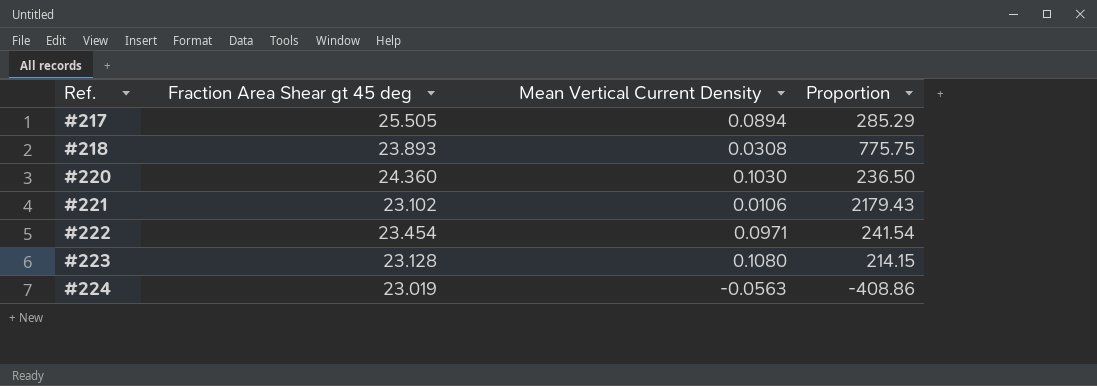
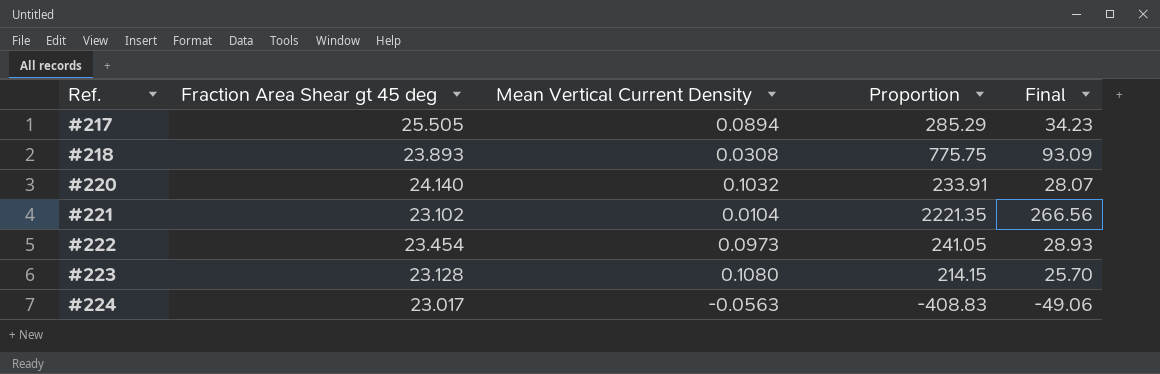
column Final | formula: none -> [Proportion] * 0.12
#220 | Fraction Area Shear gt 45 deg: 24.360 -> 24.140
#220 | Mean Vertical Current Density: 0.1030 -> 0.1032
#220 | Proportion: 236.50 -> 233.91
#221 | Mean Vertical Current Density: 0.0106 -> 0.0104
#221 | Proportion: 2179.43 -> 2221.35
#222 | Mean Vertical Current Density: 0.0971 -> 0.0973
#222 | Proportion: 241.54 -> 241.05
#224 | Fraction Area Shear gt 45 deg: 23.019 -> 23.017
#224 | Proportion: -408.86 -> -408.83

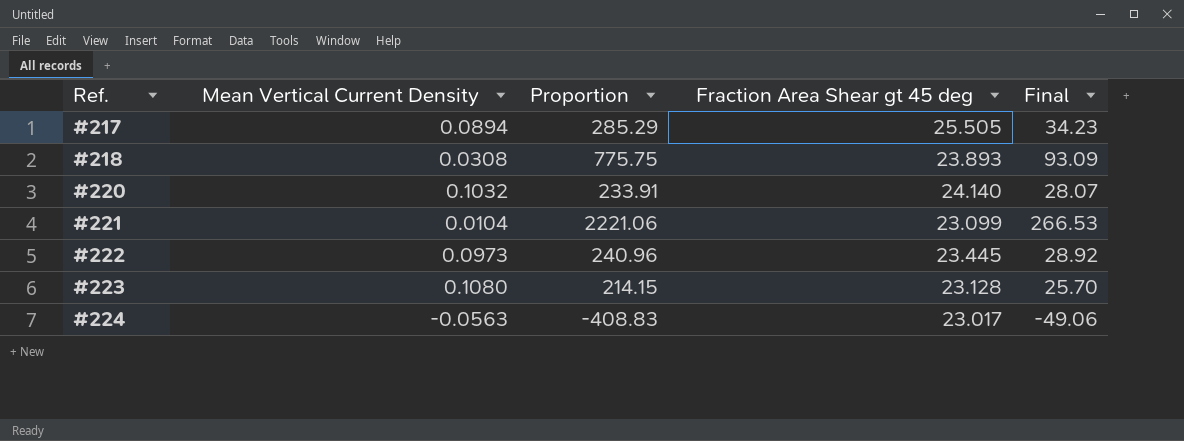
column Fraction Area Shear gt 45 deg | position: 2 -> 4
#221 | Proportion: 2221.35 -> 2221.06
#221 | Fraction Area Shear gt 45 deg: 23.102 -> 23.099
#221 | Final: 266.56 -> 266.53
#222 | Proportion: 241.05 -> 240.96
#222 | Fraction Area Shear gt 45 deg: 23.454 -> 23.445
#222 | Final: 28.93 -> 28.92

